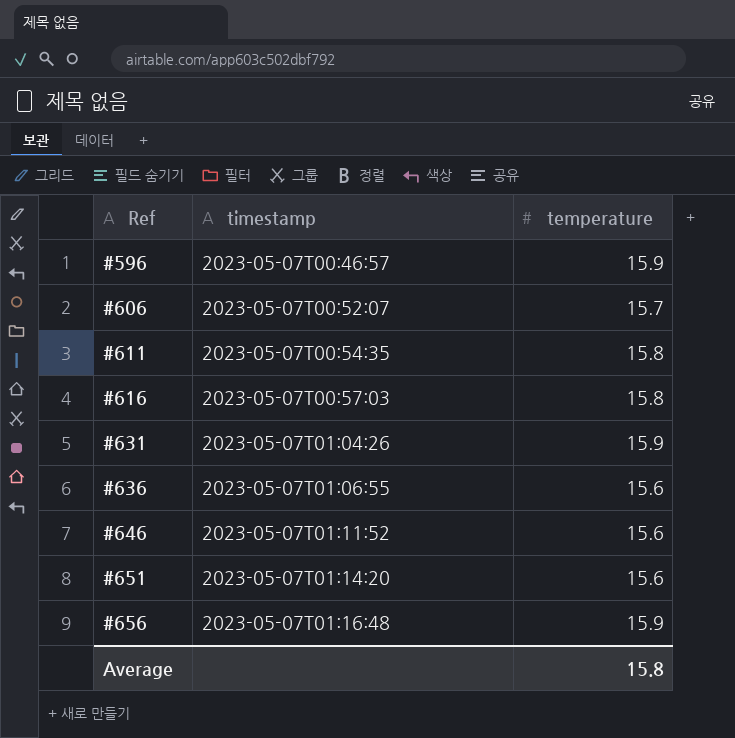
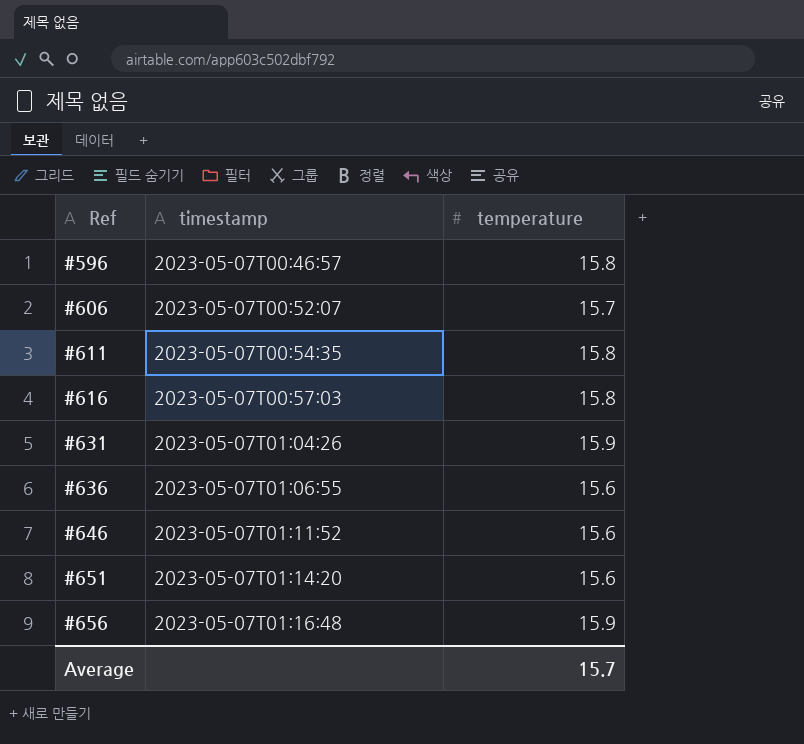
#596 | temperature: 15.9 -> 15.8
Average | temperature: 15.8 -> 15.7

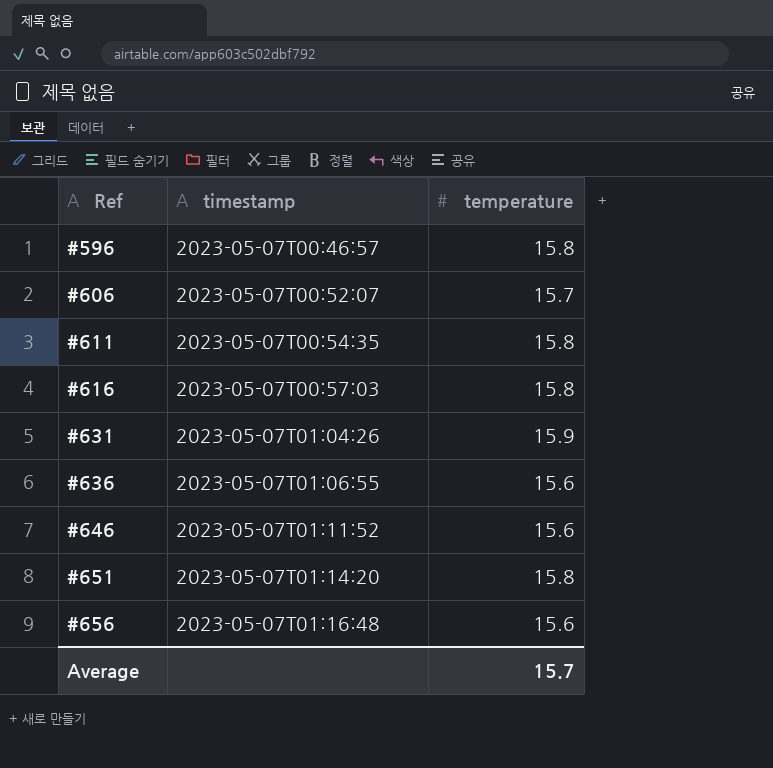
#651 | temperature: 15.6 -> 15.8
#656 | temperature: 15.9 -> 15.6

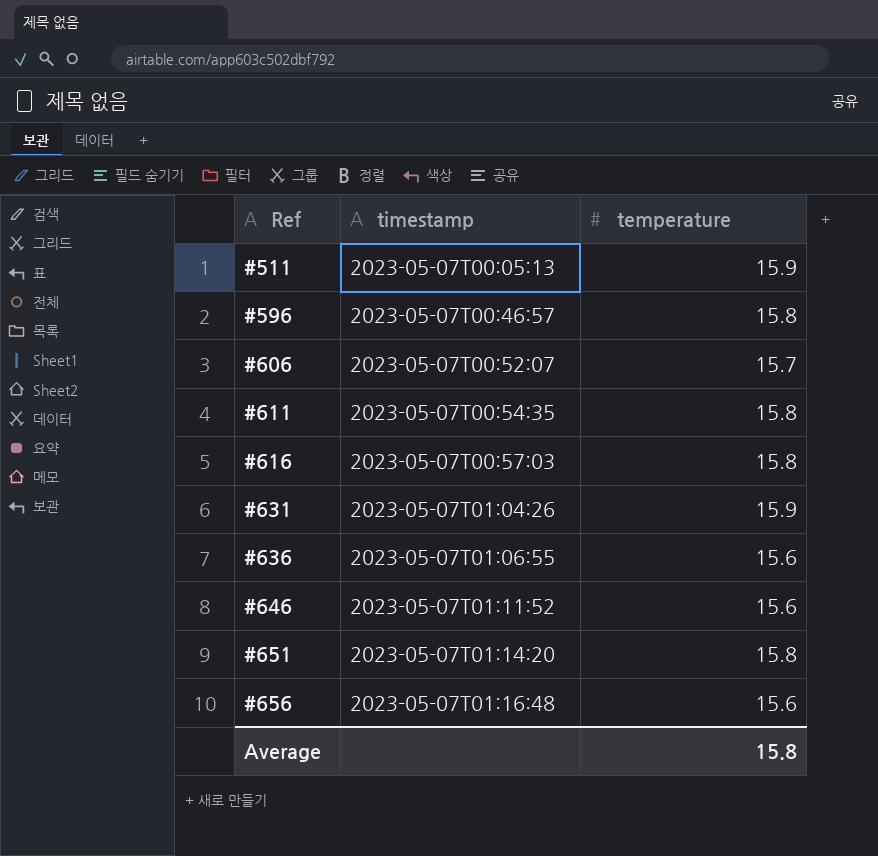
row #511: none -> 2023-05-07T00:05:13 | 15.9
Average | temperature: 15.7 -> 15.8

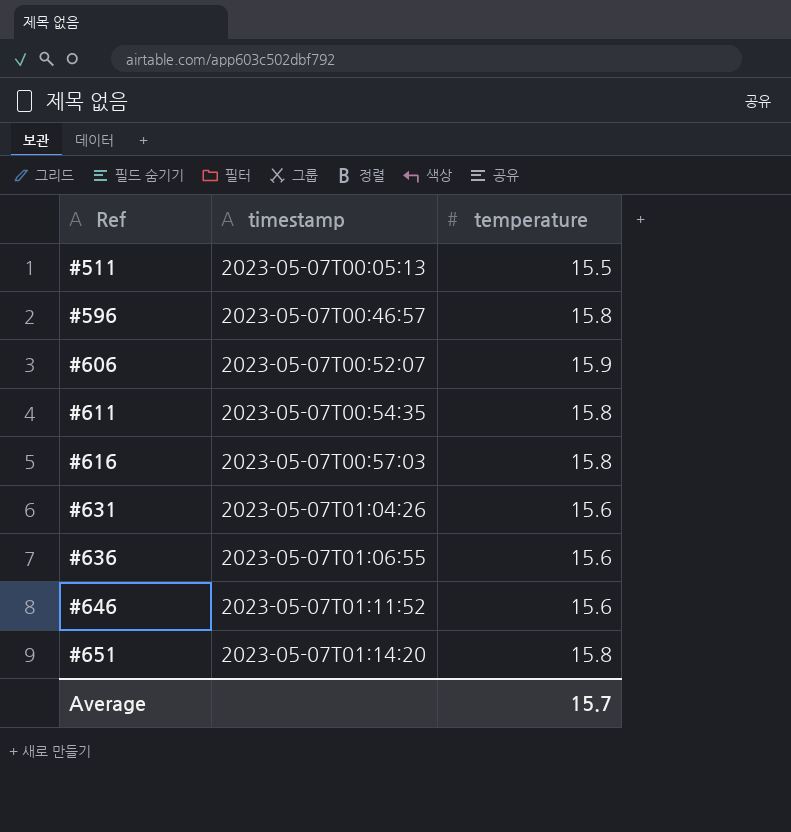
row #656: 2023-05-07T01:16:48 | 15.6 -> none
#511 | temperature: 15.9 -> 15.5
#606 | temperature: 15.7 -> 15.9
#631 | temperature: 15.9 -> 15.6
Average | temperature: 15.8 -> 15.7

